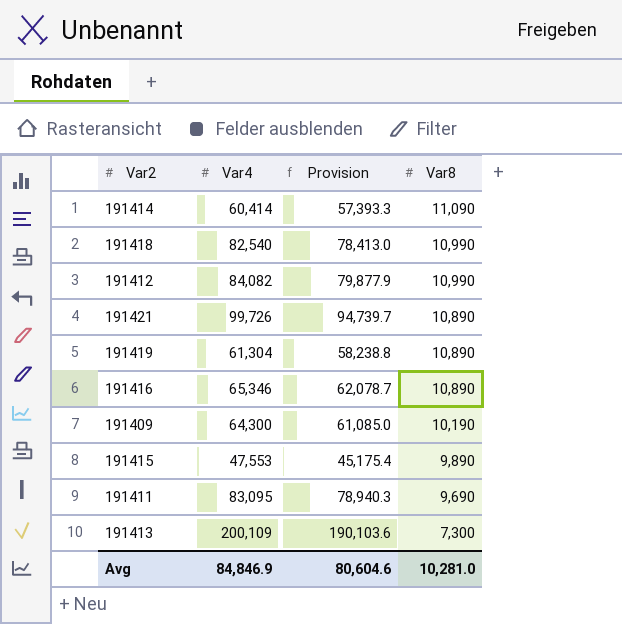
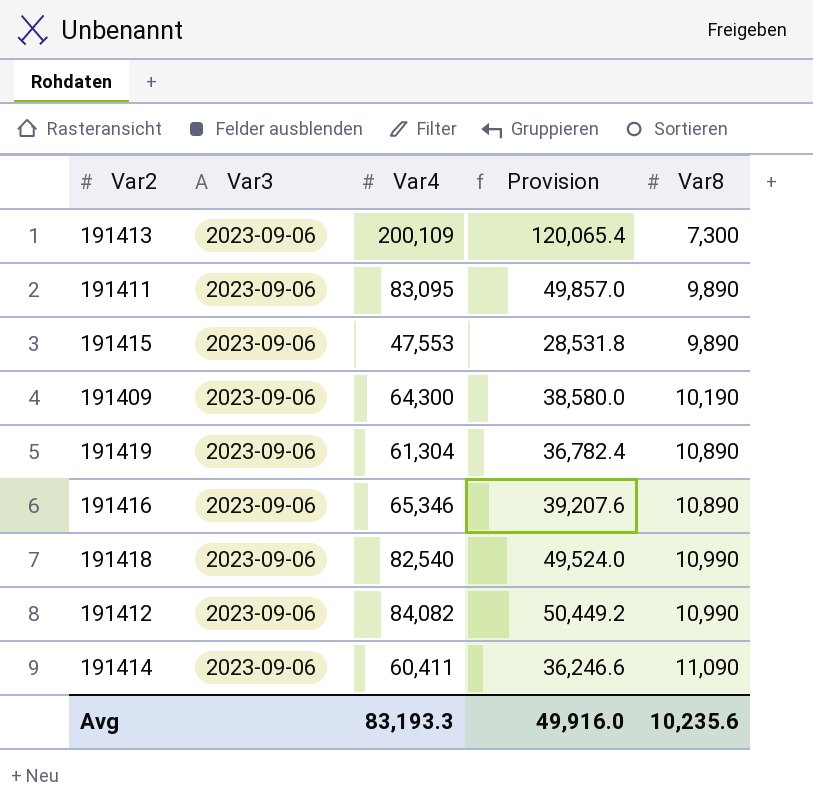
row order: Var8 descending -> Var8 ascending
column Var3 | position: none -> 2
column Provision | formula: [Var4] * 0.95 -> [Var4] * 0.6
row 191421: 99,726 | 94,739.7 | 10,890 -> none
191411 | Var8: 9,690 -> 9,890
191414 | Var4: 60,414 -> 60,411
Avg | Var4: 84,846.9 -> 83,193.3
Avg | Provision: 80,604.6 -> 49,916.0
Avg | Var8: 10,281.0 -> 10,235.6

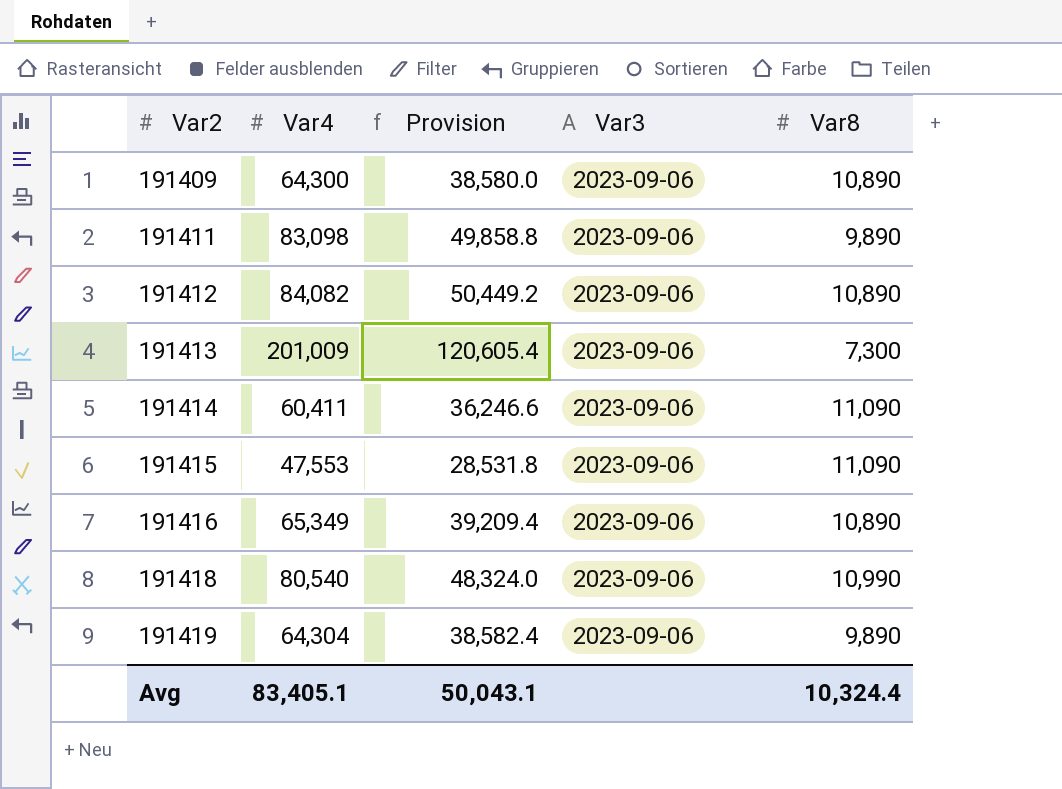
row order: Var8 ascending -> Var2 ascending
column Var3 | position: 2 -> 4
191409 | Var8: 10,190 -> 10,890
191411 | Var4: 83,095 -> 83,098
191411 | Provision: 49,857.0 -> 49,858.8
191412 | Var8: 10,990 -> 10,890
191413 | Var4: 200,109 -> 201,009
191413 | Provision: 120,065.4 -> 120,605.4
191415 | Var8: 9,890 -> 11,090
191416 | Var4: 65,346 -> 65,349
191416 | Provision: 39,207.6 -> 39,209.4
191418 | Var4: 82,540 -> 80,540
191418 | Provision: 49,524.0 -> 48,324.0
191419 | Var4: 61,304 -> 64,304
191419 | Provision: 36,782.4 -> 38,582.4
191419 | Var8: 10,890 -> 9,890
Avg | Var4: 83,193.3 -> 83,405.1
Avg | Provision: 49,916.0 -> 50,043.1
Avg | Var8: 10,235.6 -> 10,324.4

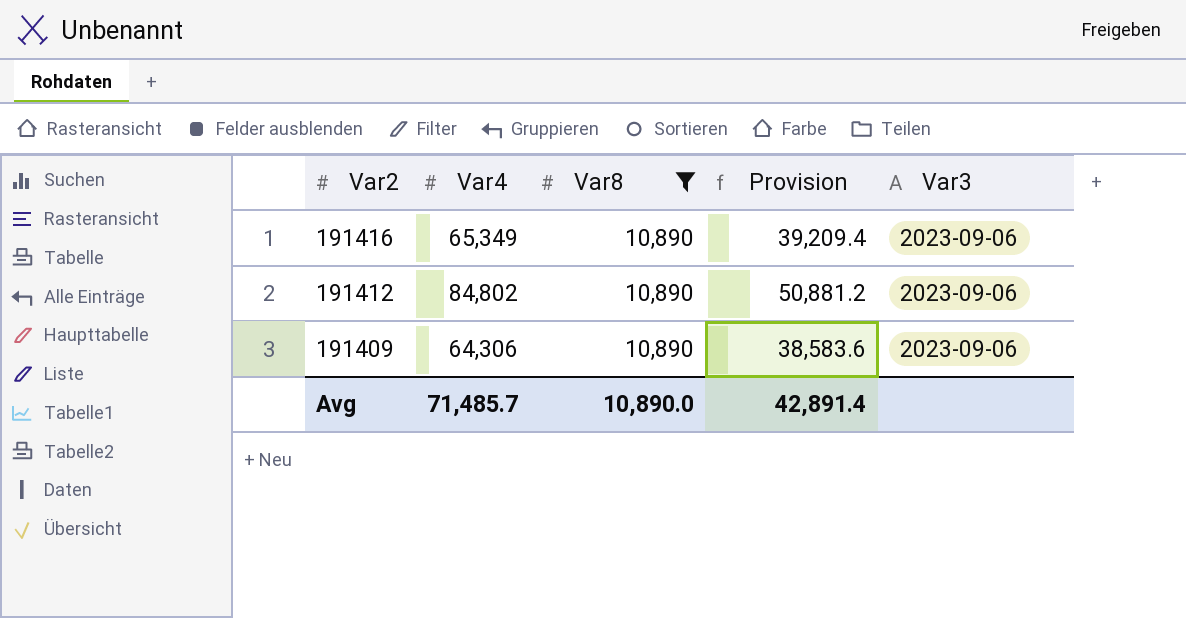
filter: none -> Var8 = 10,890
row order: Var2 ascending -> Var2 descending
column Var8 | position: 5 -> 3
191412 | Var4: 84,082 -> 84,802
191412 | Provision: 50,449.2 -> 50,881.2
191409 | Var4: 64,300 -> 64,306
191409 | Provision: 38,580.0 -> 38,583.6
Avg | Var4: 83,405.1 -> 71,485.7
Avg | Var8: 10,324.4 -> 10,890.0
Avg | Provision: 50,043.1 -> 42,891.4

